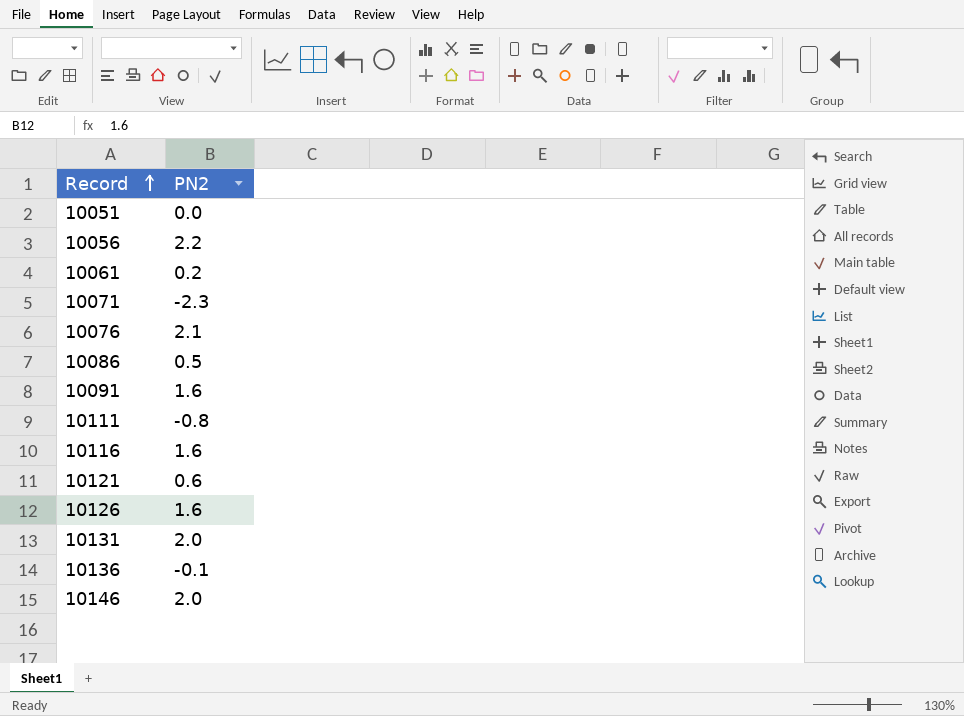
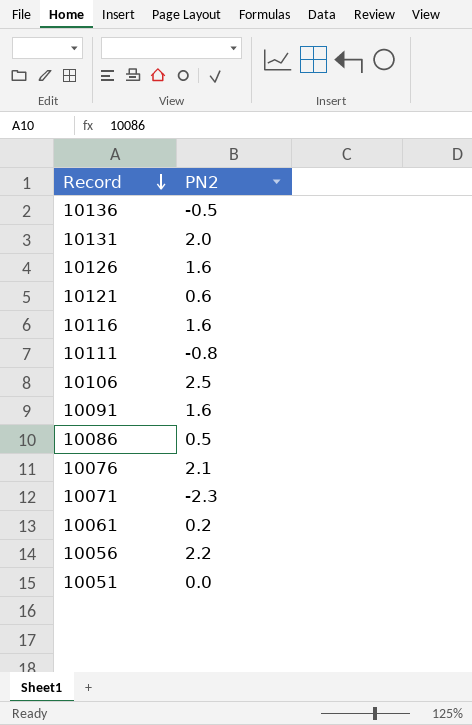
row order: Record ascending -> Record descending
row 10146: 2.0 -> none
10136 | PN2: -0.1 -> -0.5
row 10106: none -> 2.5

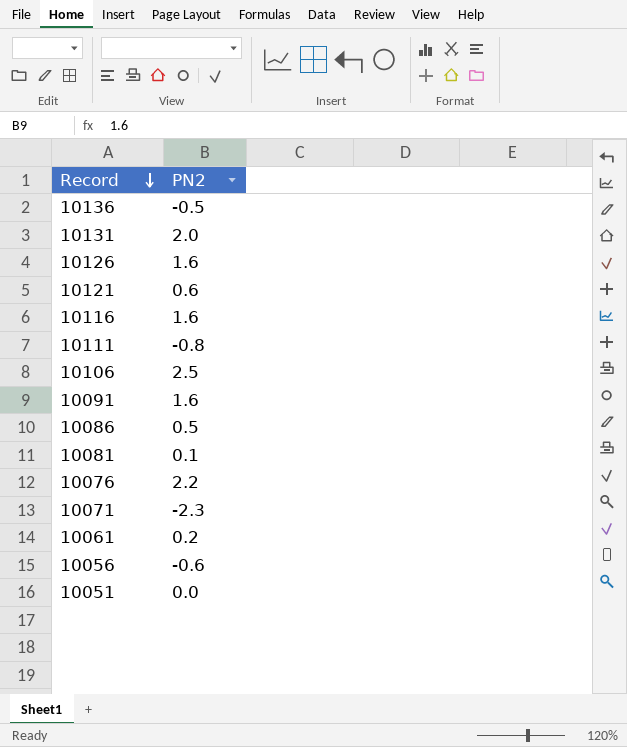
row 10081: none -> 0.1
10076 | PN2: 2.1 -> 2.2
10056 | PN2: 2.2 -> -0.6

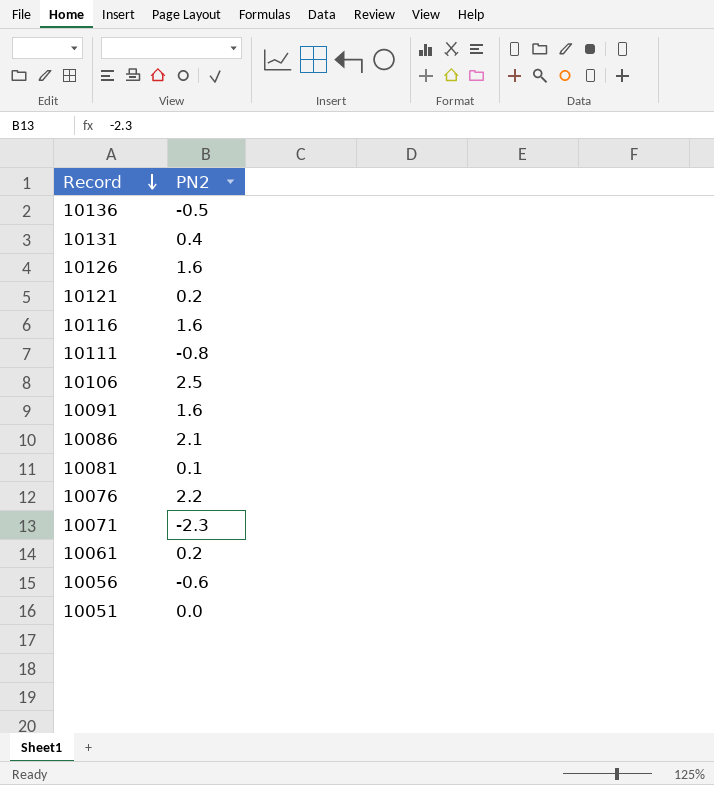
10131 | PN2: 2.0 -> 0.4
10121 | PN2: 0.6 -> 0.2
10086 | PN2: 0.5 -> 2.1

